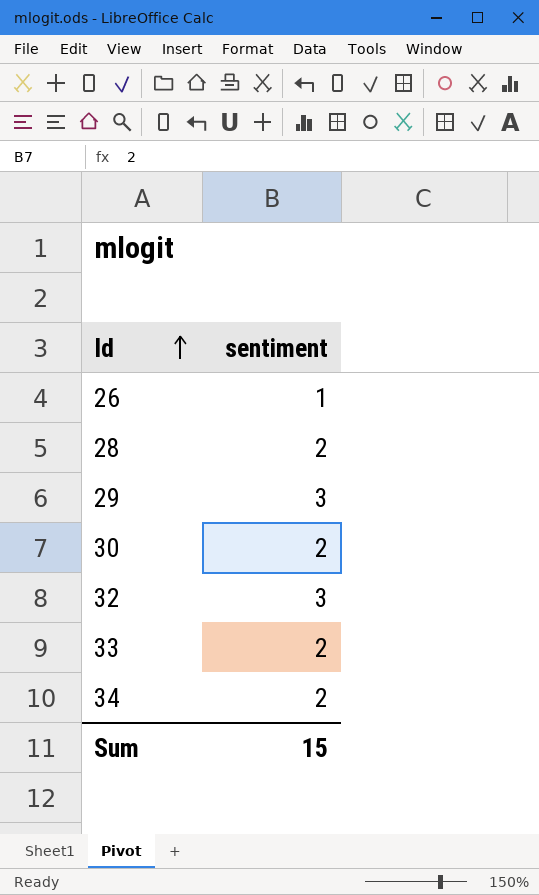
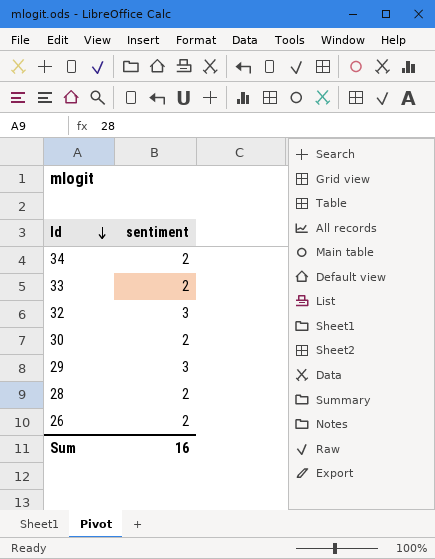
row order: Id ascending -> Id descending
26 | sentiment: 1 -> 2
Sum | sentiment: 15 -> 16

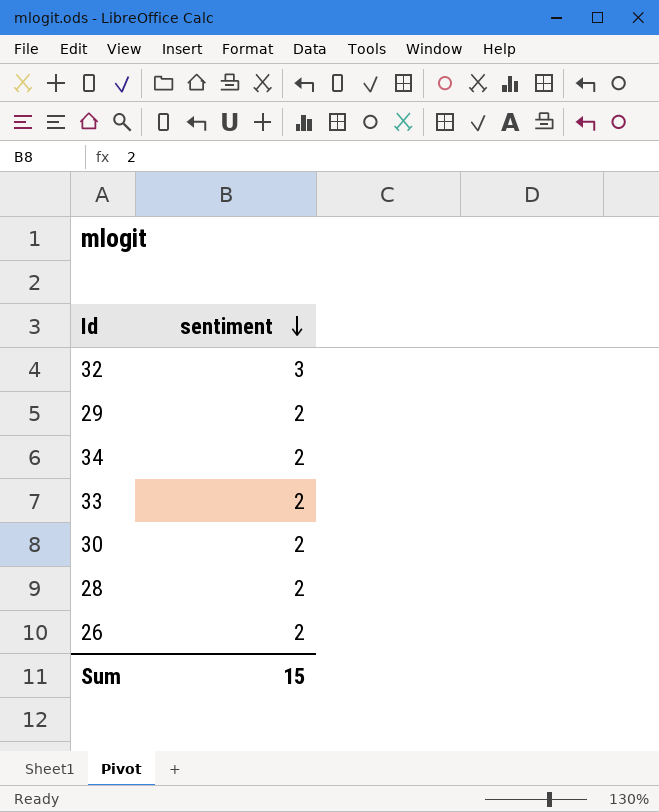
row order: Id descending -> sentiment descending
29 | sentiment: 3 -> 2
Sum | sentiment: 16 -> 15

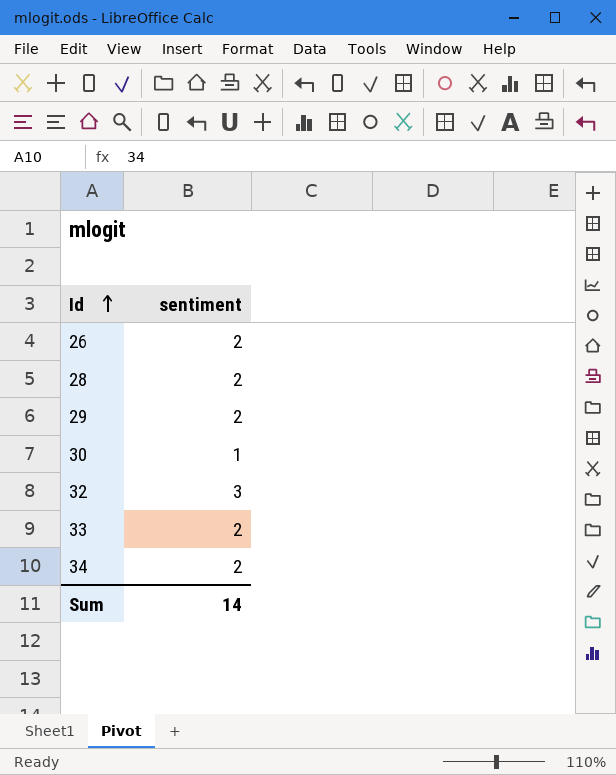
row order: sentiment descending -> Id ascending
30 | sentiment: 2 -> 1
Sum | sentiment: 15 -> 14

